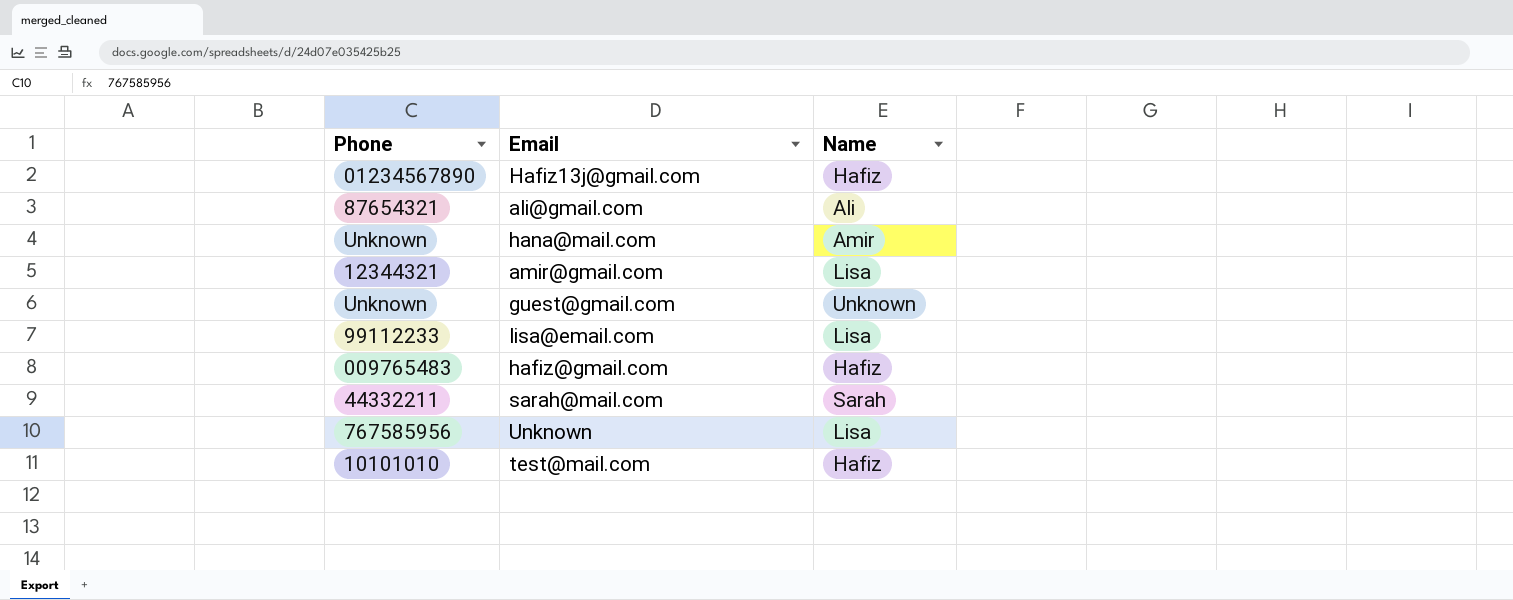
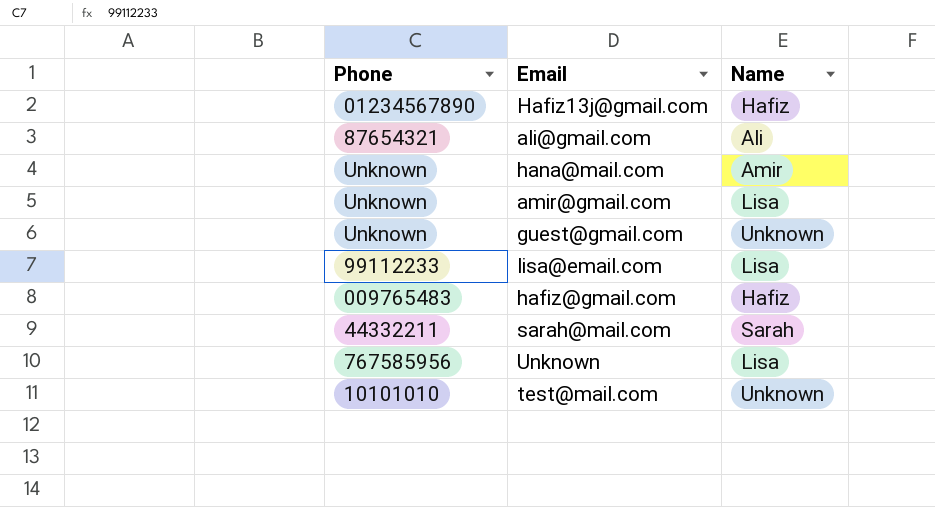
amir@gmail.com | Phone: 12344321 -> Unknown
test@mail.com | Name: Hafiz -> Unknown

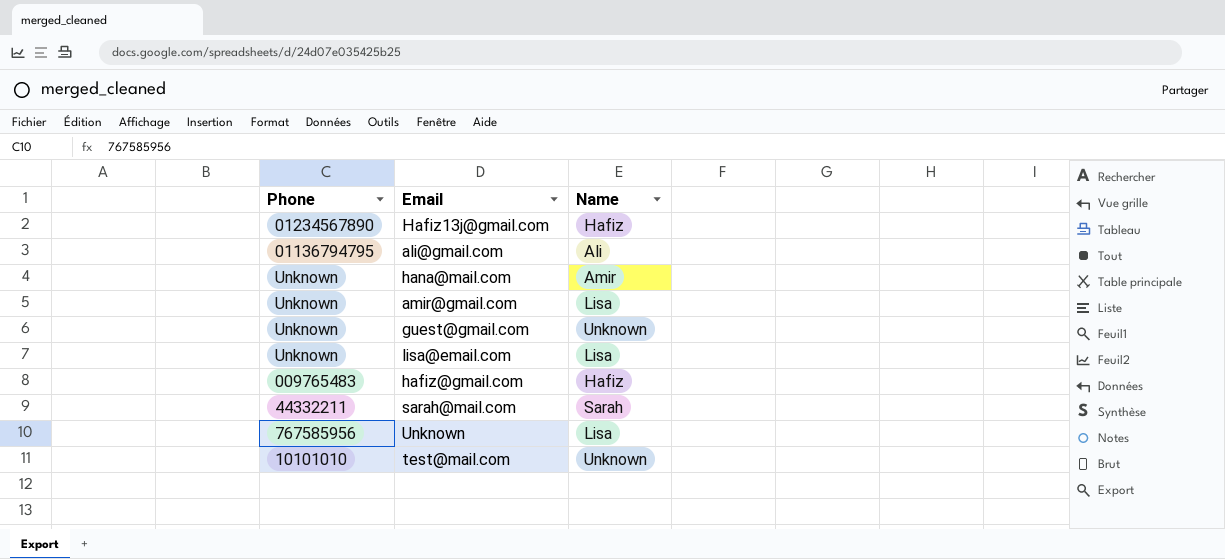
ali@gmail.com | Phone: 87654321 -> 01136794795
lisa@email.com | Phone: 99112233 -> Unknown

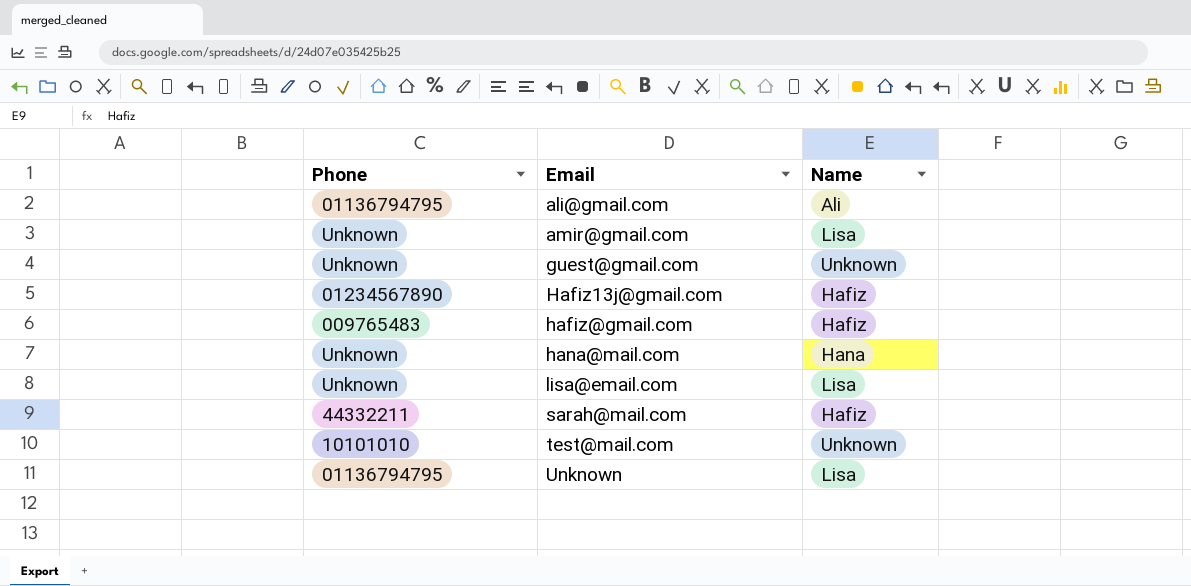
row order: none -> Email ascending
hana@mail.com | Name: Amir -> Hana
sarah@mail.com | Name: Sarah -> Hafiz
Unknown | Phone: 767585956 -> 01136794795

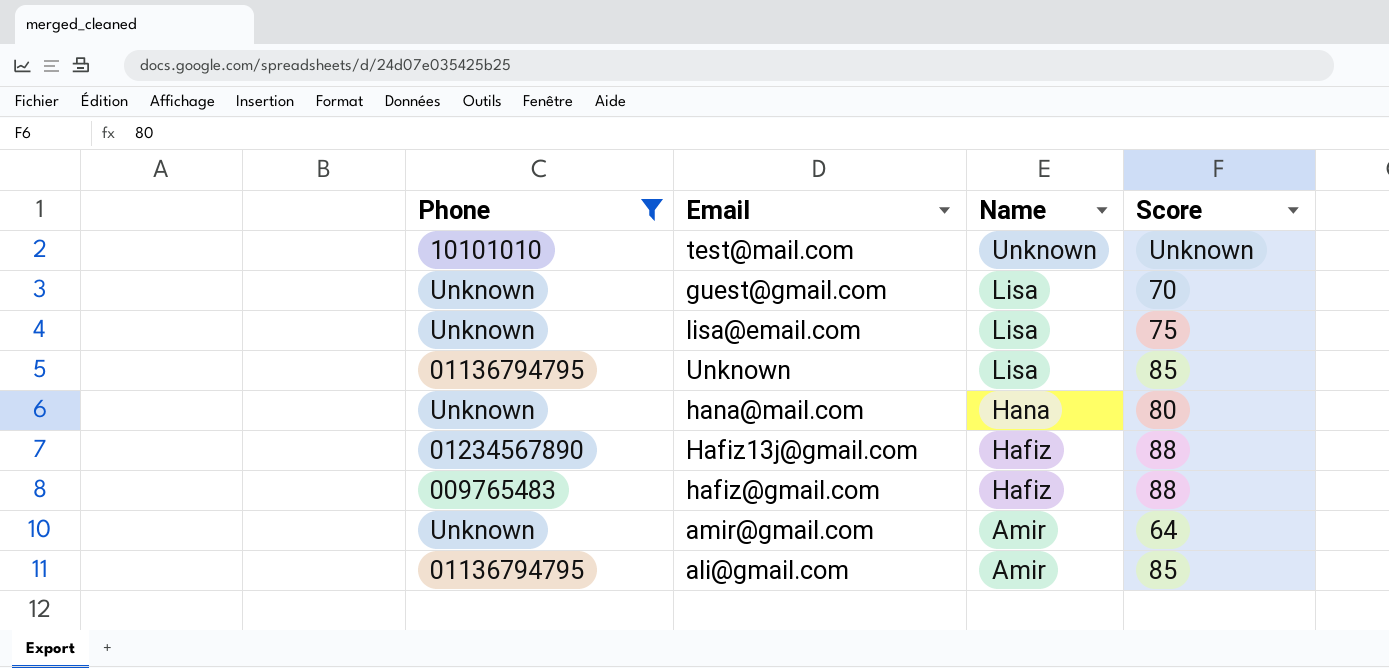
filter: none -> Phone != 44332211
row order: Email ascending -> Name descending
column Score | position: none -> 4
guest@gmail.com | Name: Unknown -> Lisa
amir@gmail.com | Name: Lisa -> Amir
ali@gmail.com | Name: Ali -> Amir

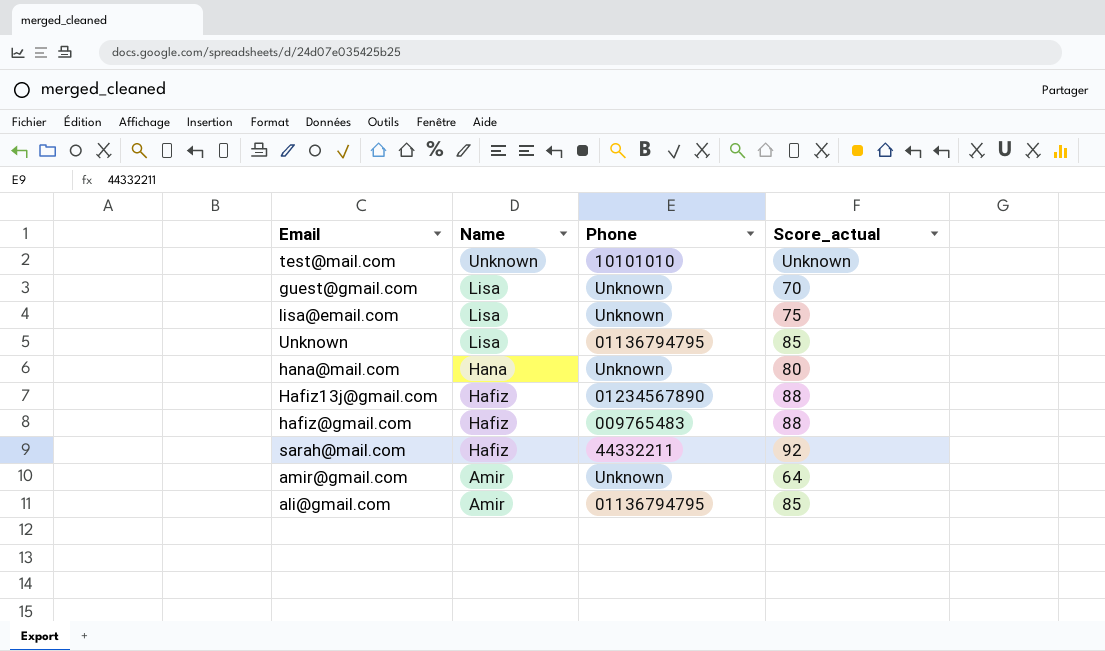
filter: Phone != 44332211 -> none
column Phone | position: 1 -> 3
column name: Score -> Score_actual

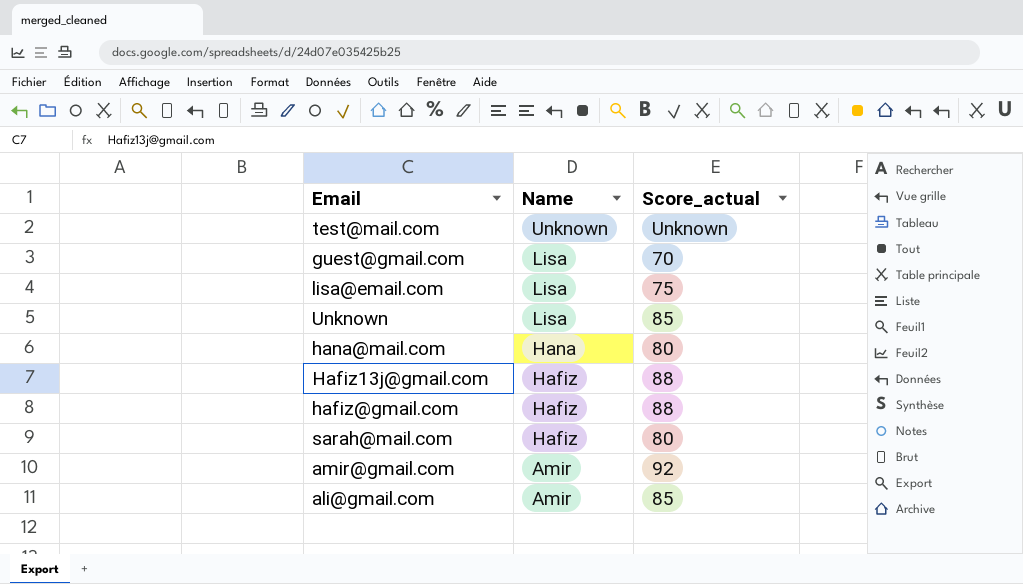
column Phone | position: 3 -> none
sarah@mail.com | Score_actual: 92 -> 80
amir@gmail.com | Score_actual: 64 -> 92

